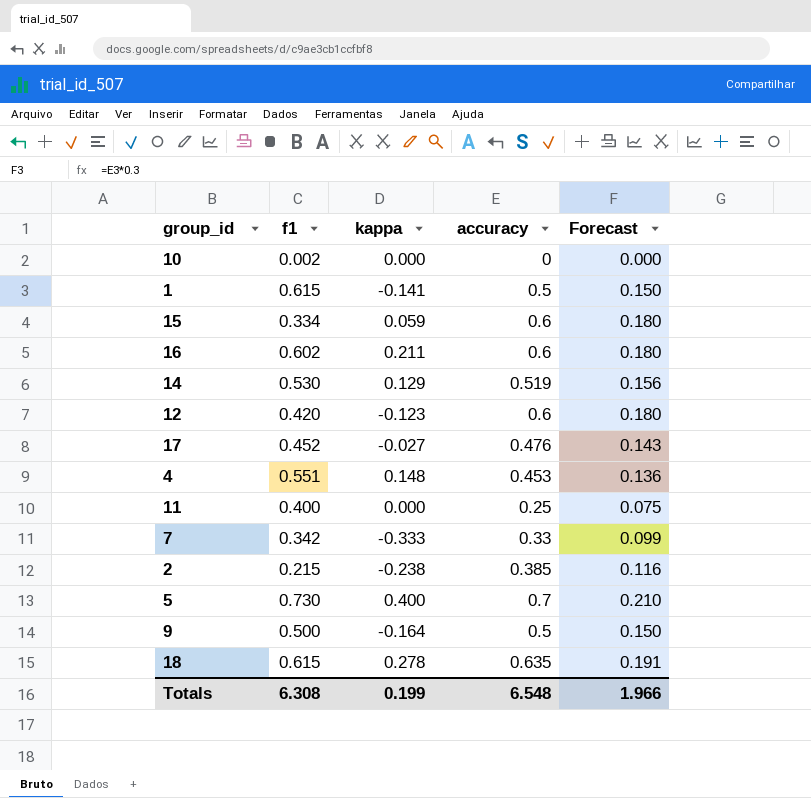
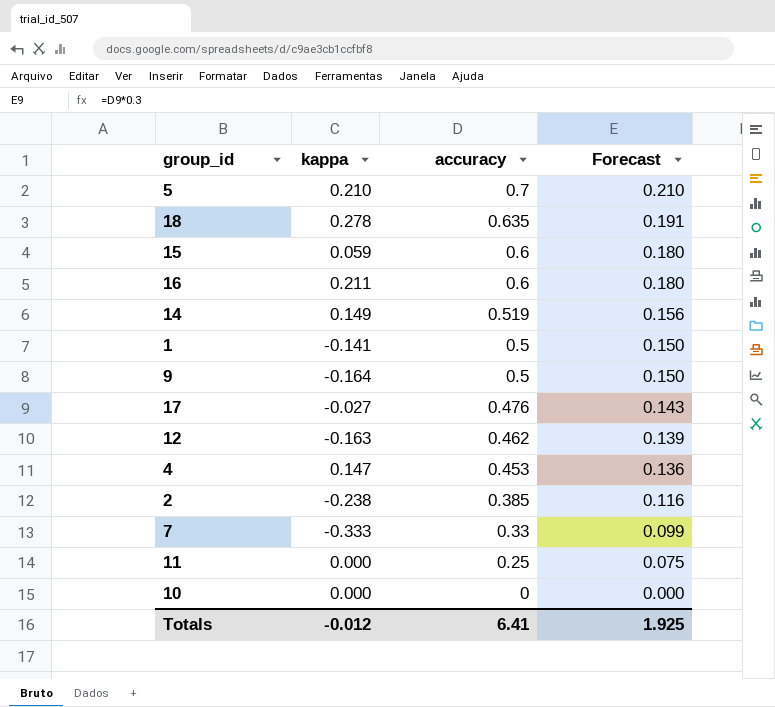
row order: none -> accuracy descending
column f1 | position: 2 -> none
5 | kappa: 0.400 -> 0.210
14 | kappa: 0.129 -> 0.149
12 | kappa: -0.123 -> -0.163
12 | accuracy: 0.6 -> 0.462
12 | Forecast: 0.180 -> 0.139
4 | kappa: 0.148 -> 0.147
Totals | kappa: 0.199 -> -0.012
Totals | accuracy: 6.548 -> 6.41
Totals | Forecast: 1.966 -> 1.925

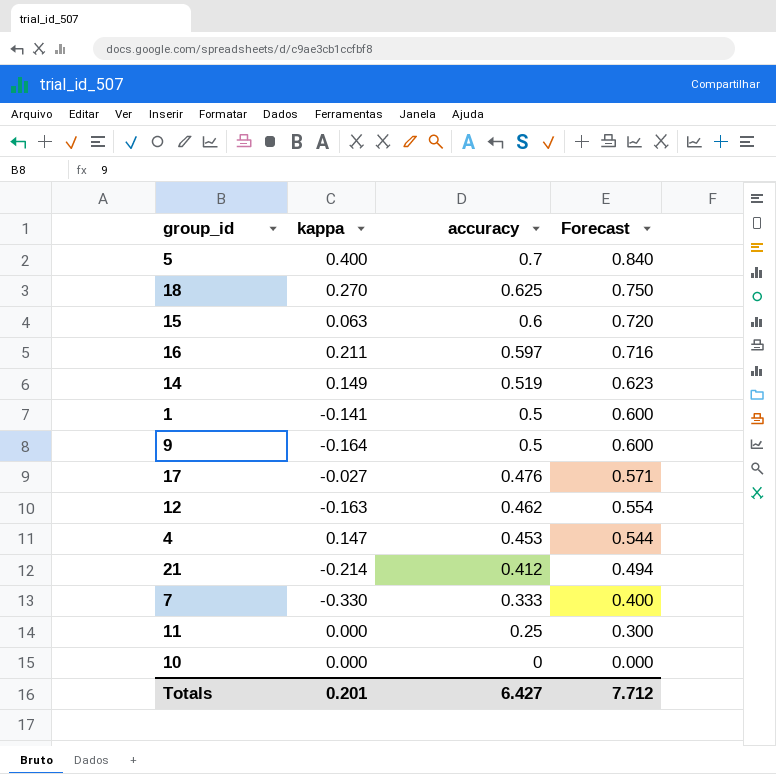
column Forecast | formula: [accuracy] * 0.3 -> [accuracy] * 1.2
row 2: -0.238 | 0.385 | 0.116 -> none
5 | kappa: 0.210 -> 0.400
18 | kappa: 0.278 -> 0.270
18 | accuracy: 0.635 -> 0.625
15 | kappa: 0.059 -> 0.063
16 | accuracy: 0.6 -> 0.597
row 21: none -> -0.214 | 0.412 | 0.494
7 | kappa: -0.333 -> -0.330
7 | accuracy: 0.33 -> 0.333
Totals | kappa: -0.012 -> 0.201
Totals | accuracy: 6.41 -> 6.427
Totals | Forecast: 1.925 -> 7.712

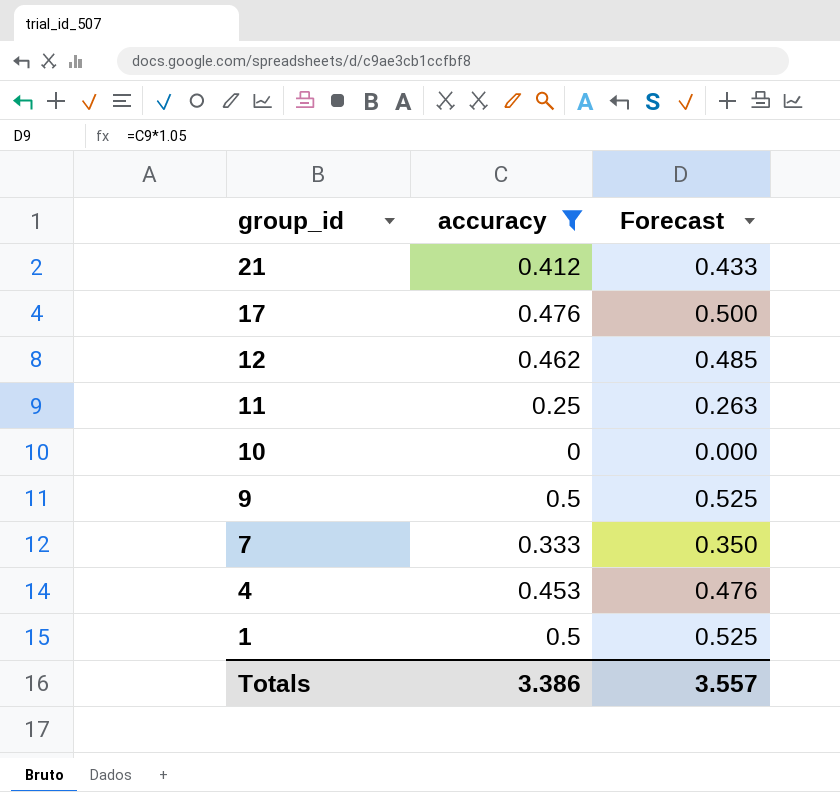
filter: none -> accuracy <= 0.5
row order: accuracy descending -> group_id descending
column kappa | position: 2 -> none
column Forecast | formula: [accuracy] * 1.2 -> [accuracy] * 1.05
Totals | accuracy: 6.427 -> 3.386
Totals | Forecast: 7.712 -> 3.557

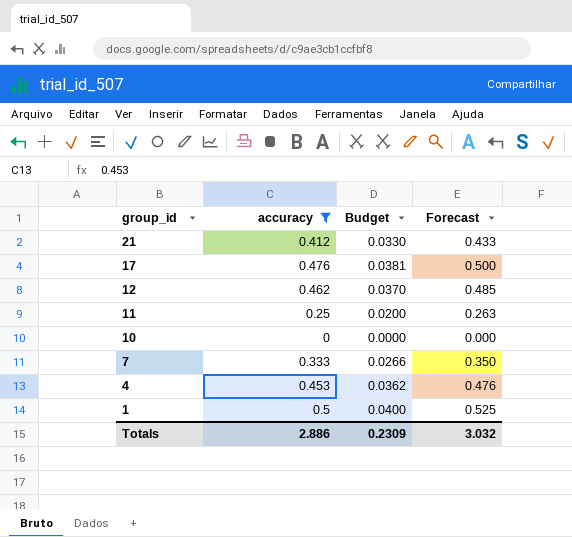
column Budget | formula: none -> [accuracy] * 0.08
row 9: 0.5 | 0.525 -> none
Totals | accuracy: 3.386 -> 2.886
Totals | Forecast: 3.557 -> 3.032

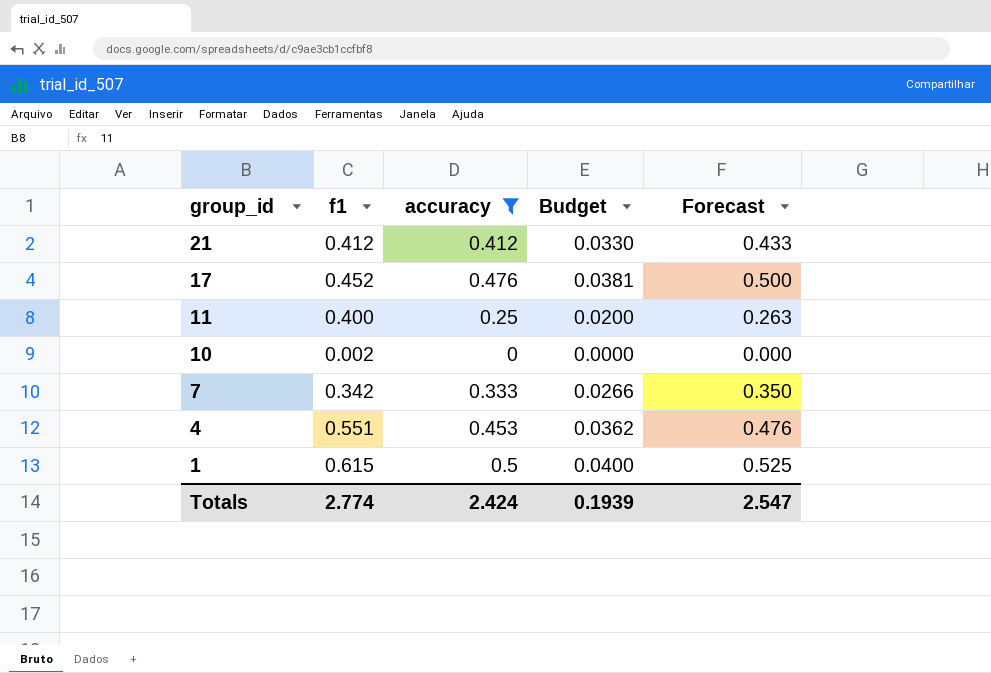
column f1 | position: none -> 2
row 12: 0.462 | 0.0370 | 0.485 -> none
Totals | accuracy: 2.886 -> 2.424
Totals | Budget: 0.2309 -> 0.1939
Totals | Forecast: 3.032 -> 2.547

